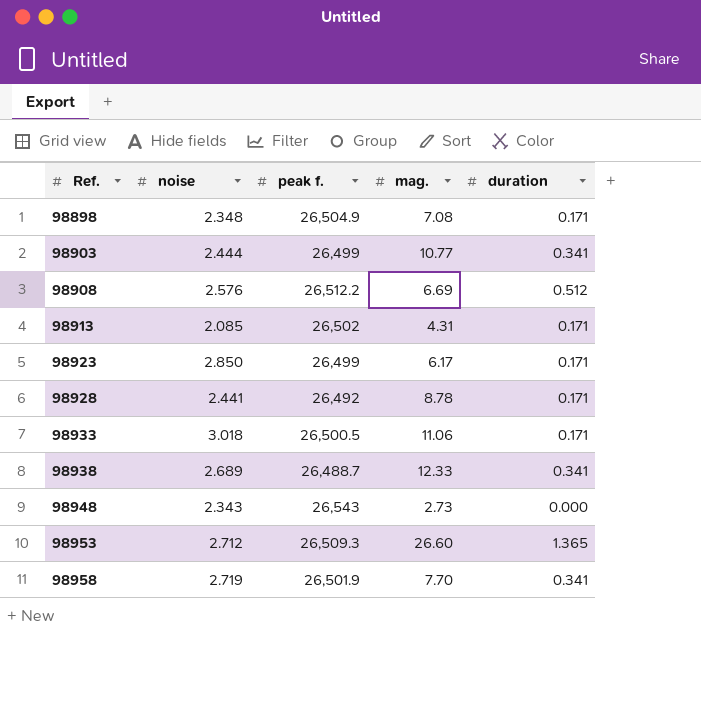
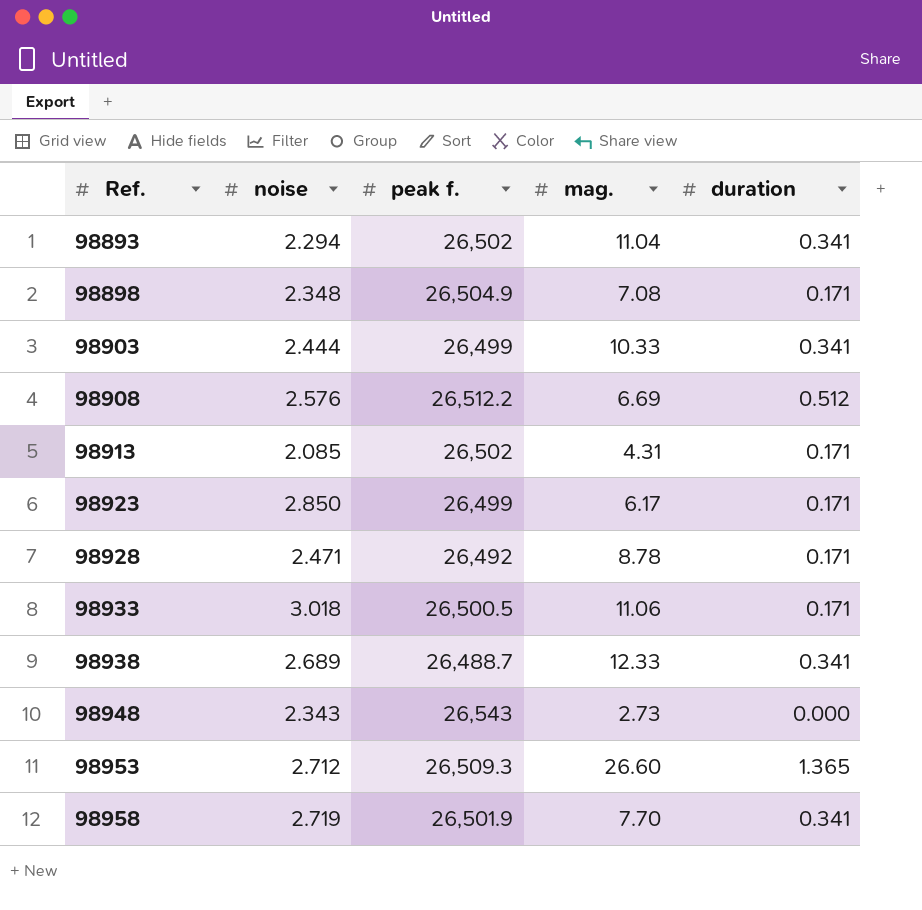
row 98893: none -> 2.294 | 26,502 | 11.04 | 0.341
98903 | mag.: 10.77 -> 10.33
98928 | noise: 2.441 -> 2.471

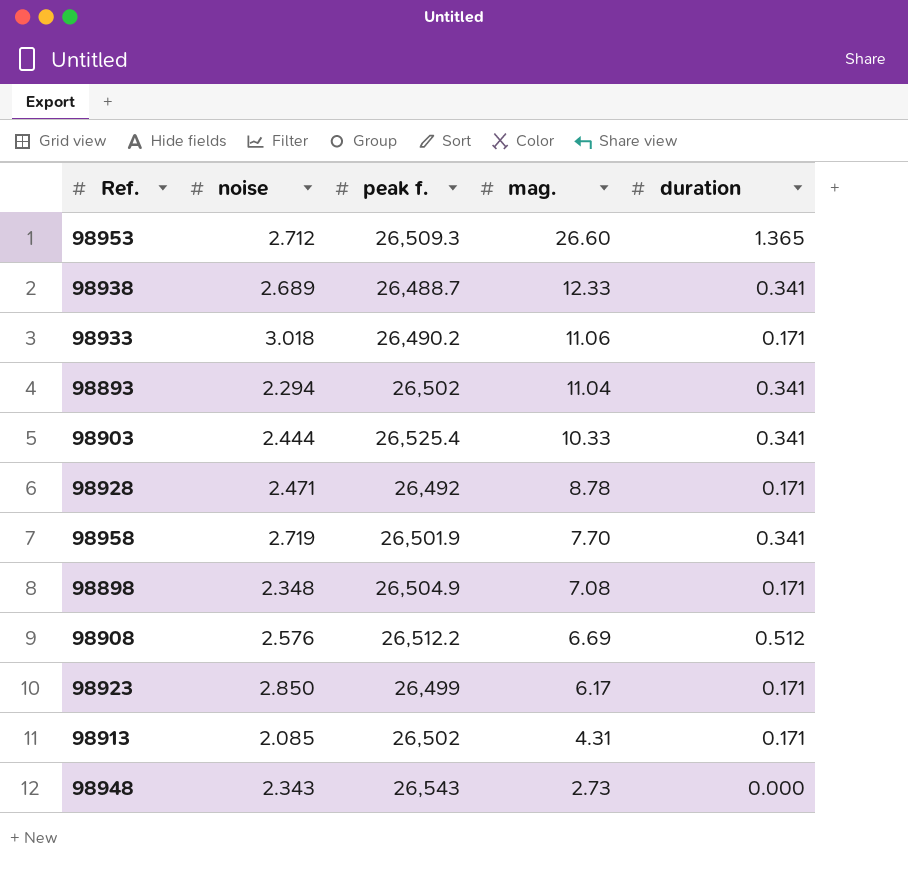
row order: Ref. ascending -> mag. descending
98933 | peak f.: 26,500.5 -> 26,490.2
98903 | peak f.: 26,499 -> 26,525.4

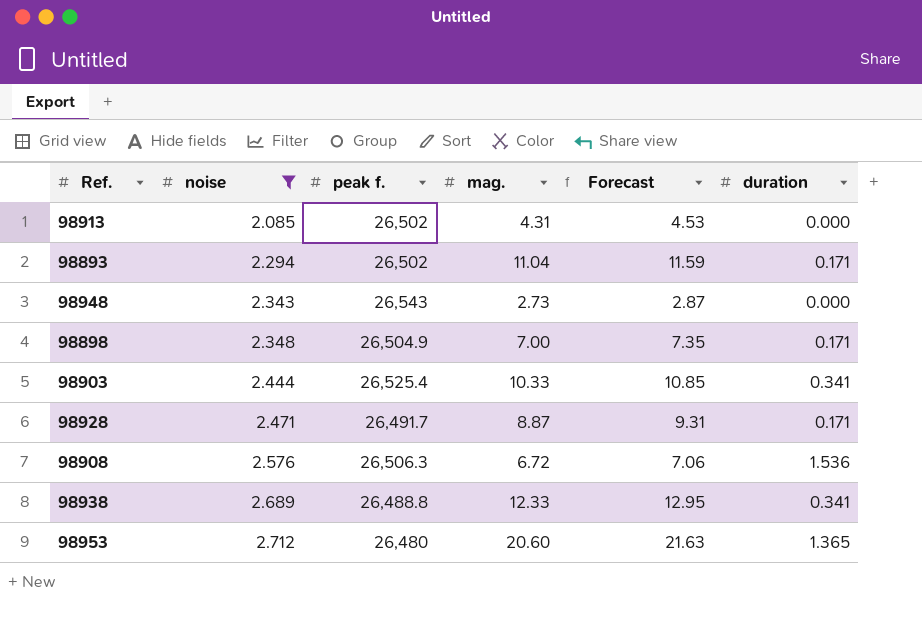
filter: none -> noise <= 2.712
row order: mag. descending -> noise ascending
column Forecast | formula: none -> [mag.] * 1.05
98913 | duration: 0.171 -> 0.000
98893 | duration: 0.341 -> 0.171
98898 | mag.: 7.08 -> 7.00
98928 | peak f.: 26,492 -> 26,491.7
98928 | mag.: 8.78 -> 8.87
98908 | peak f.: 26,512.2 -> 26,506.3
98908 | mag.: 6.69 -> 6.72
98908 | duration: 0.512 -> 1.536
98938 | peak f.: 26,488.7 -> 26,488.8
98953 | peak f.: 26,509.3 -> 26,480
98953 | mag.: 26.60 -> 20.60

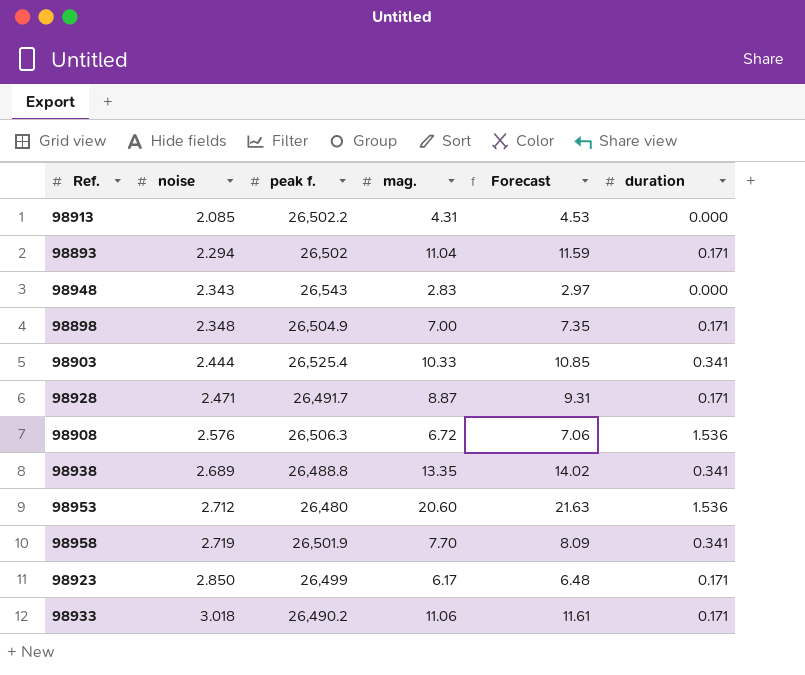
filter: noise <= 2.712 -> none
98913 | peak f.: 26,502 -> 26,502.2
98948 | mag.: 2.73 -> 2.83
98948 | Forecast: 2.87 -> 2.97
98938 | mag.: 12.33 -> 13.35
98938 | Forecast: 12.95 -> 14.02
98953 | duration: 1.365 -> 1.536

